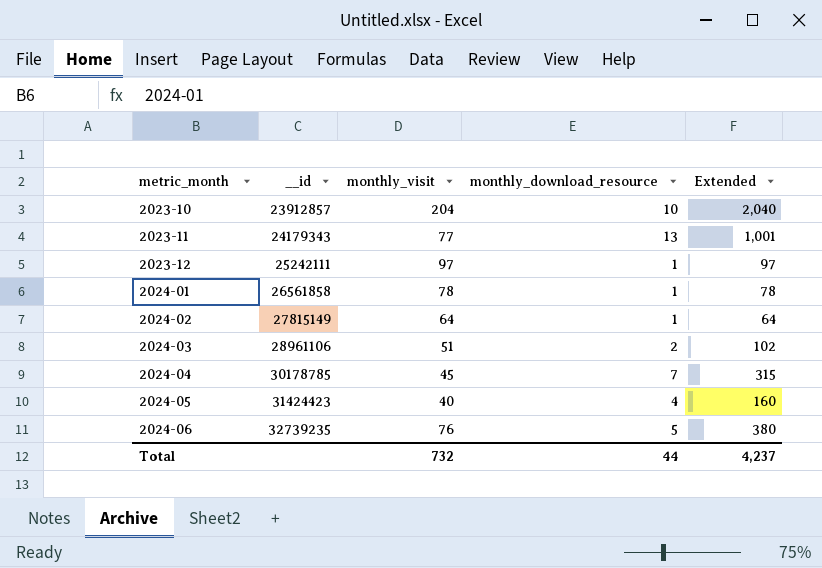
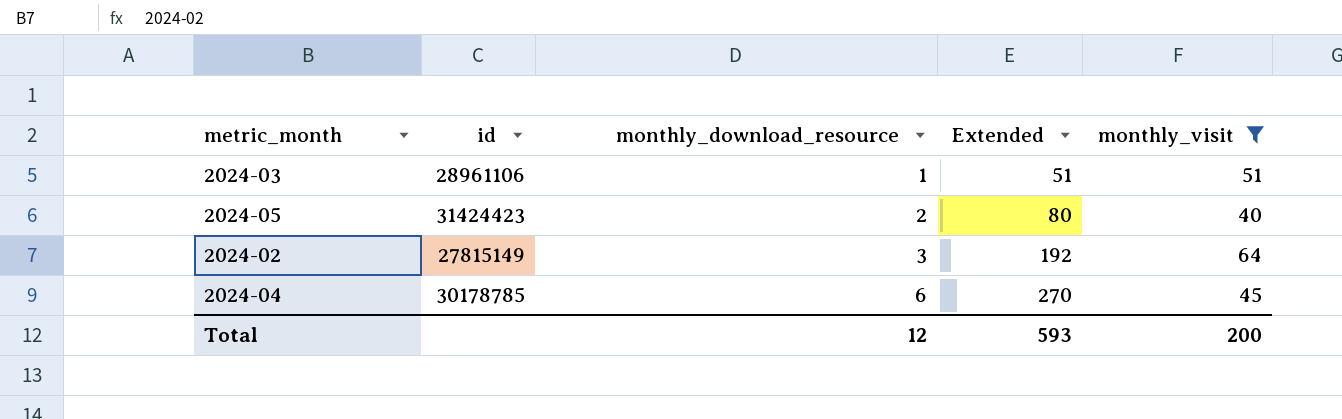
filter: none -> monthly_visit <= 64
row order: metric_month ascending -> monthly_download_resource ascending
column name: __id -> id
column monthly_visit | position: 3 -> 5
2024-03 | monthly_download_resource: 2 -> 1
2024-03 | Extended: 102 -> 51
2024-05 | monthly_download_resource: 4 -> 2
2024-05 | Extended: 160 -> 80
2024-02 | monthly_download_resource: 1 -> 3
2024-02 | Extended: 64 -> 192
2024-04 | monthly_download_resource: 7 -> 6
2024-04 | Extended: 315 -> 270
Total | monthly_download_resource: 44 -> 12
Total | Extended: 4,237 -> 593
Total | monthly_visit: 732 -> 200

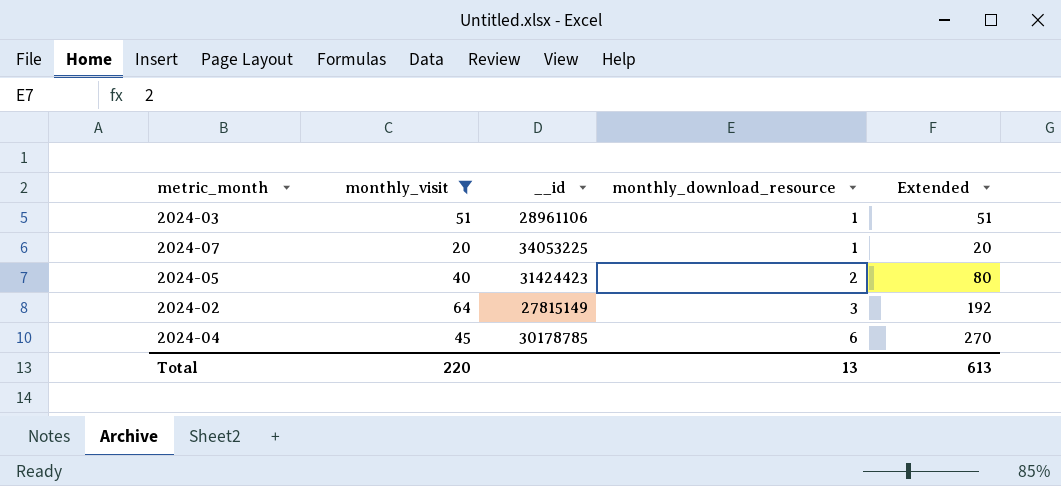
column monthly_visit | position: 5 -> 2
column name: id -> __id
row 2024-07: none -> 20 | 34053225 | 1 | 20
Total | monthly_visit: 200 -> 220
Total | monthly_download_resource: 12 -> 13
Total | Extended: 593 -> 613

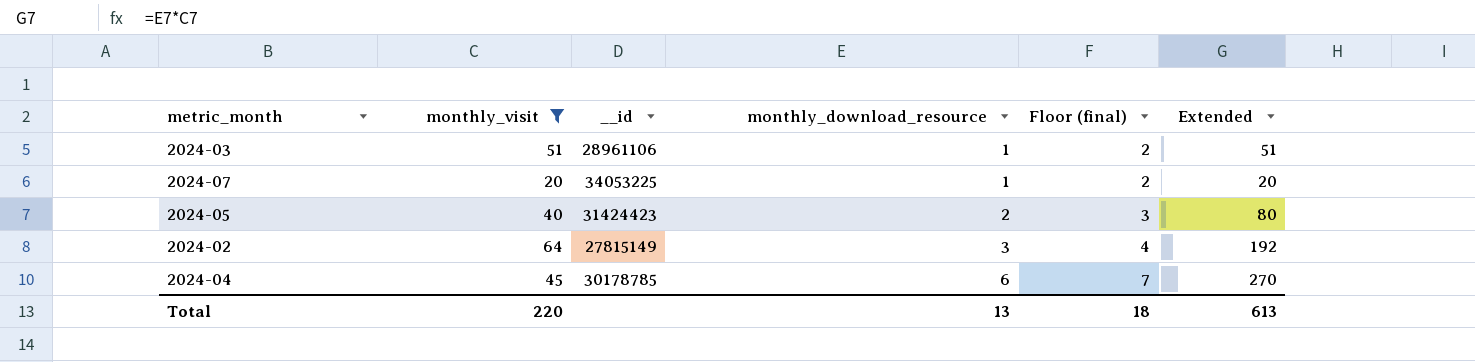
column Floor (final) | formula: none -> [monthly_download_resource] + 1

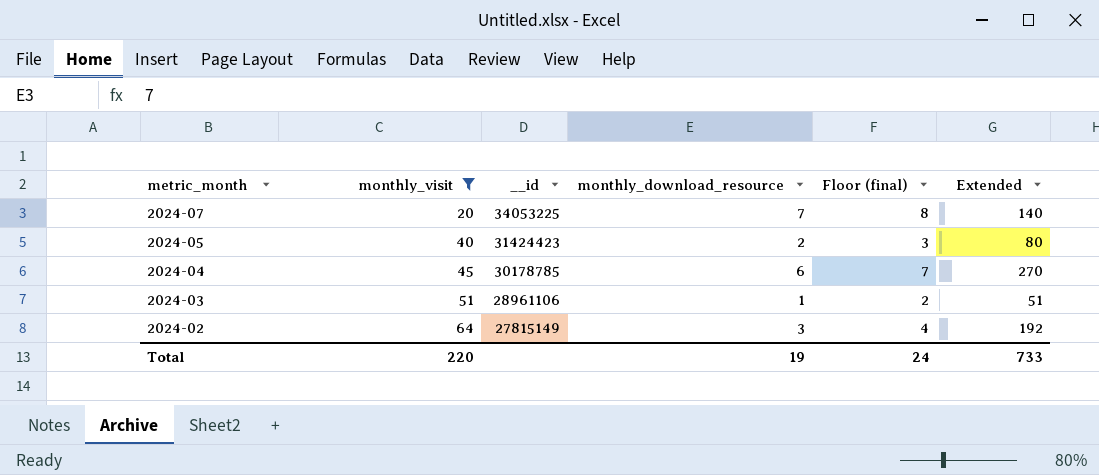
row order: monthly_download_resource ascending -> metric_month descending
2024-07 | monthly_download_resource: 1 -> 7
2024-07 | Floor (final): 2 -> 8
2024-07 | Extended: 20 -> 140
Total | monthly_download_resource: 13 -> 19
Total | Floor (final): 18 -> 24
Total | Extended: 613 -> 733

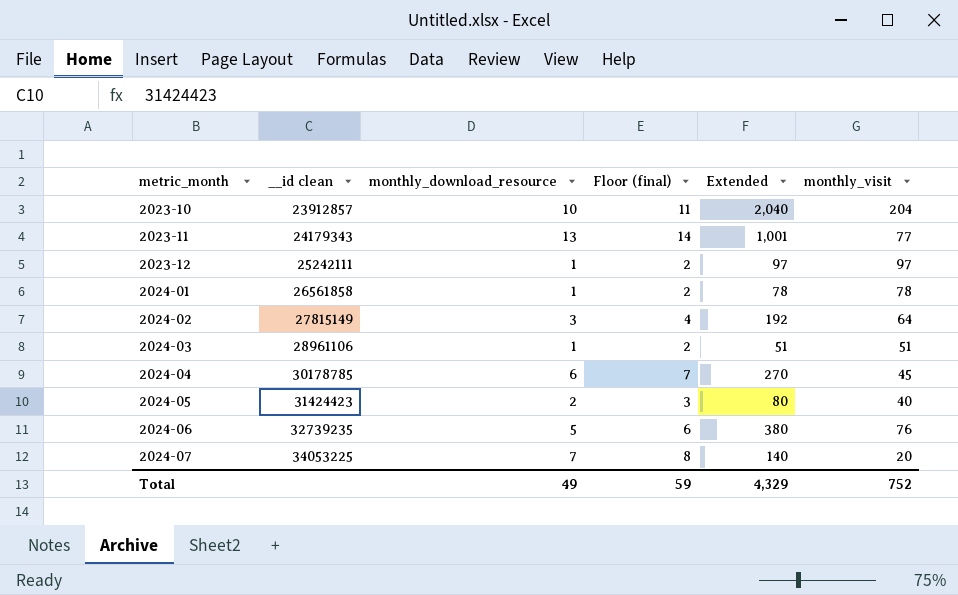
filter: monthly_visit <= 64 -> none
row order: metric_month descending -> metric_month ascending
column name: __id -> __id clean
column monthly_visit | position: 2 -> 6
Total | monthly_download_resource: 19 -> 49
Total | Floor (final): 24 -> 59
Total | Extended: 733 -> 4,329
Total | monthly_visit: 220 -> 752

